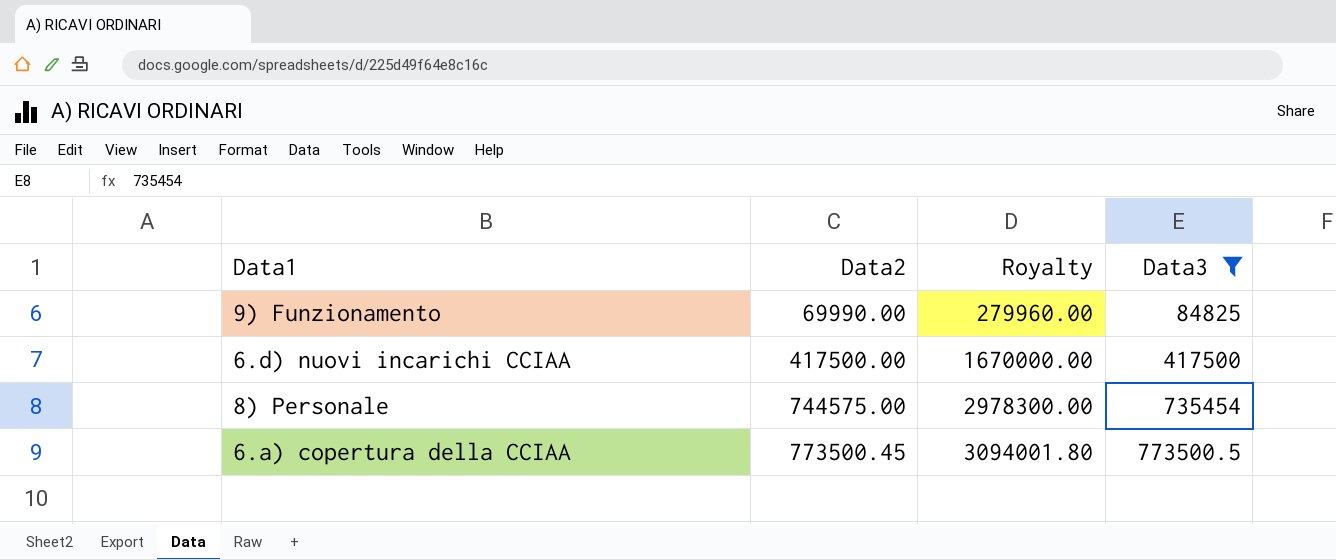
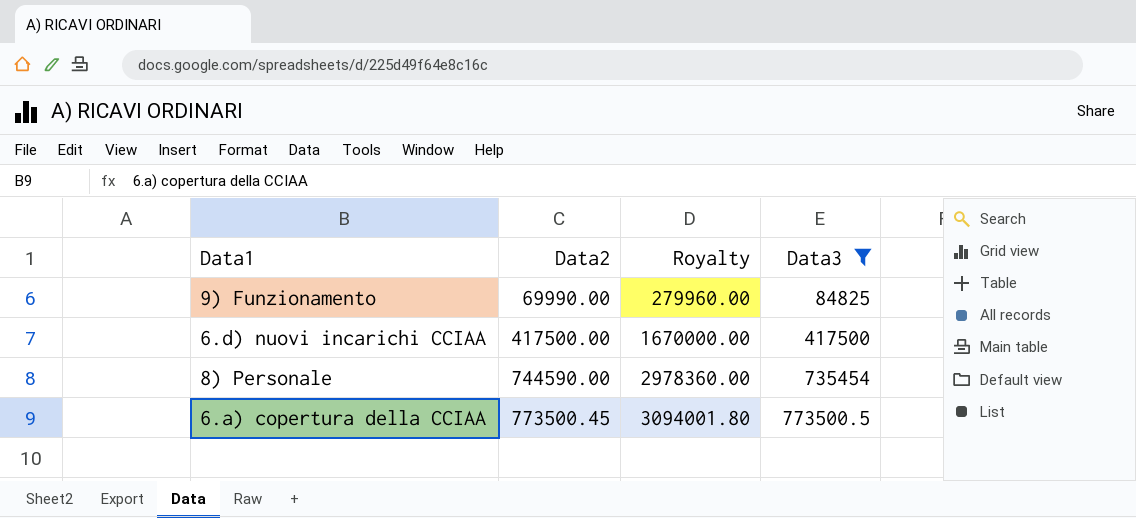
8) Personale | Data2: 744575.00 -> 744590.00
8) Personale | Royalty: 2978300.00 -> 2978360.00

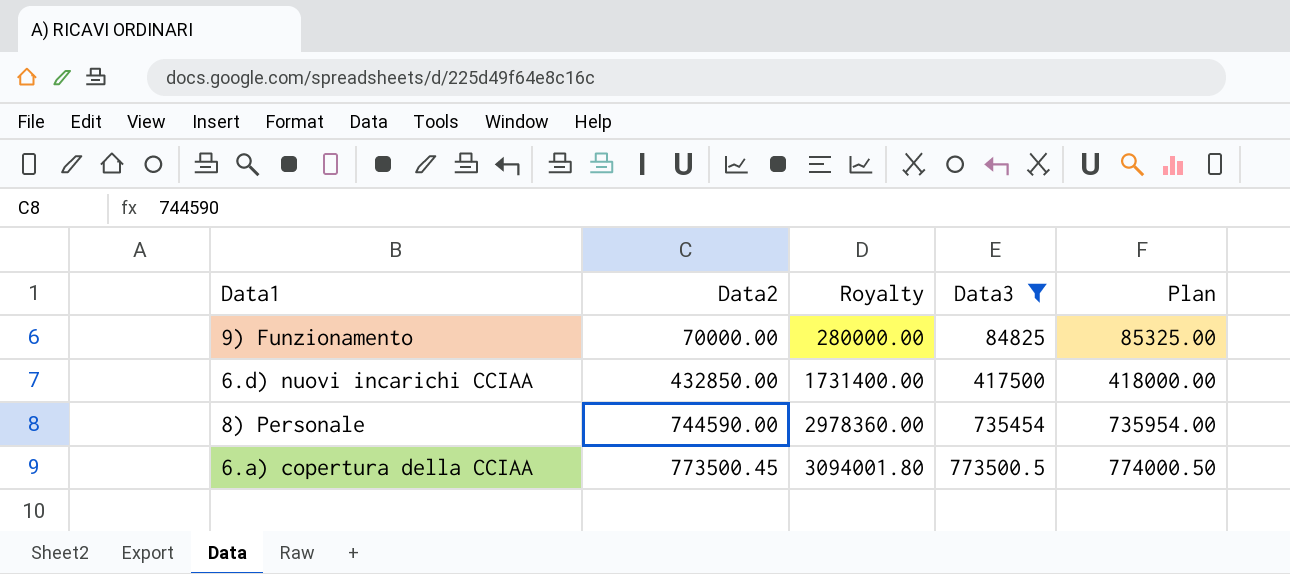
column Plan | formula: none -> [Data3] + 500
9) Funzionamento | Data2: 69990.00 -> 70000.00
9) Funzionamento | Royalty: 279960.00 -> 280000.00
6.d) nuovi incarichi CCIAA | Data2: 417500.00 -> 432850.00
6.d) nuovi incarichi CCIAA | Royalty: 1670000.00 -> 1731400.00

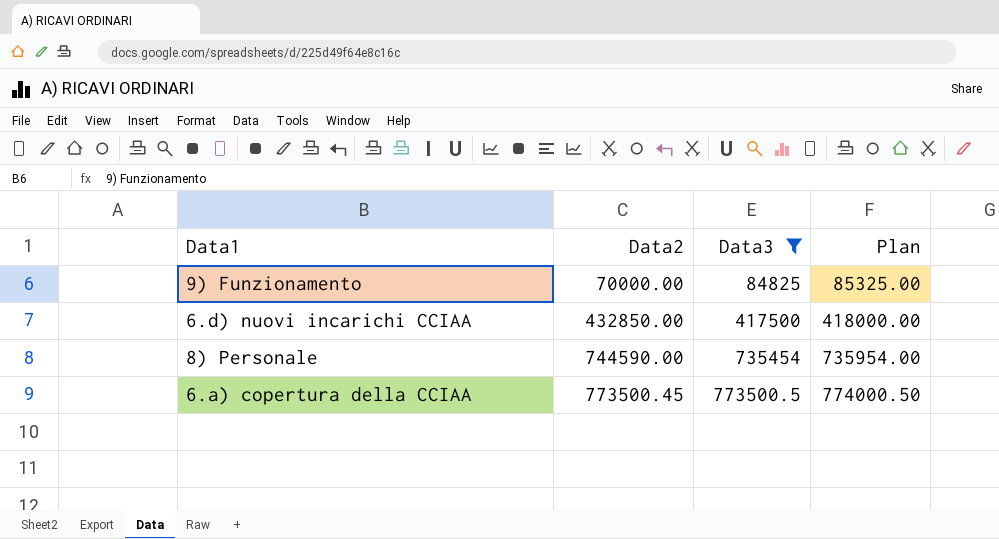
column Royalty | formula: [Data2] * 4 -> none

